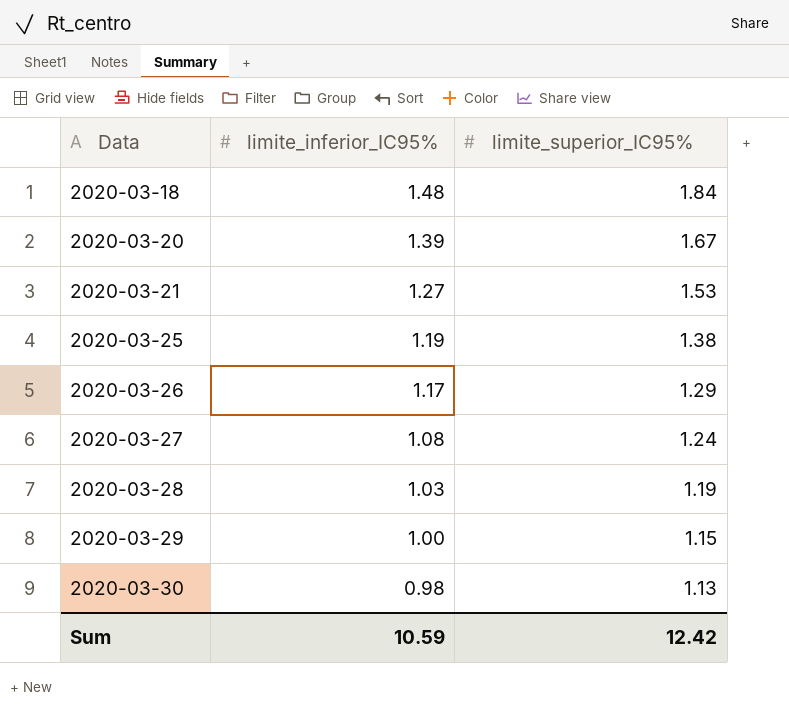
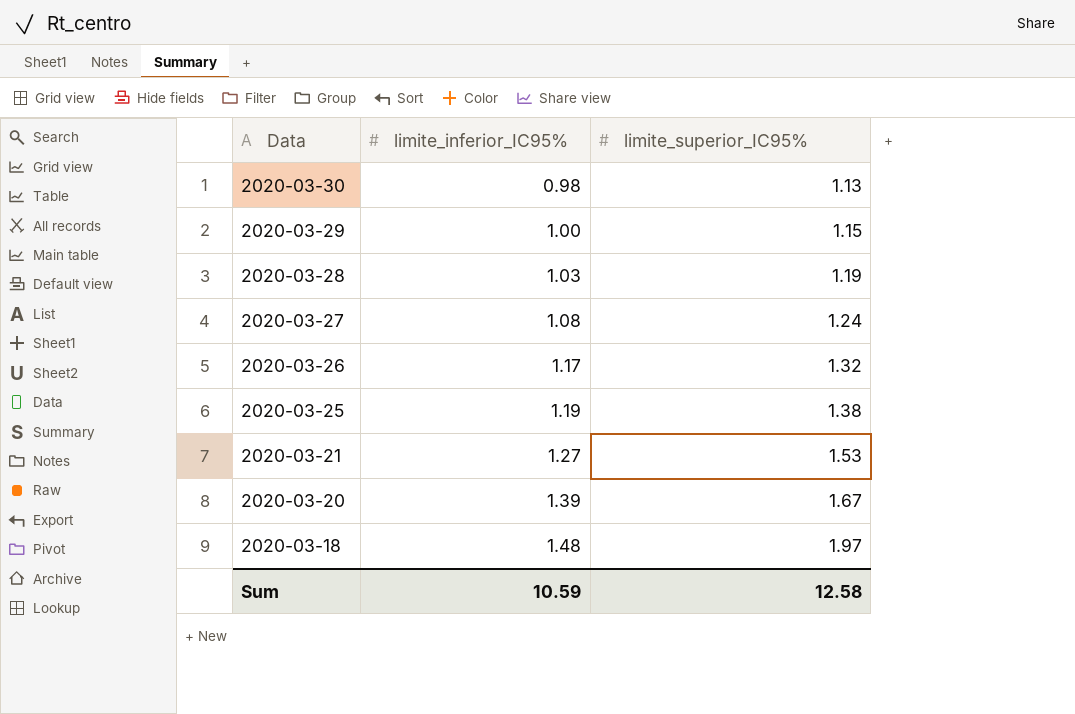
row order: Data ascending -> Data descending
2020-03-26 | limite_superior_IC95%: 1.29 -> 1.32
2020-03-18 | limite_superior_IC95%: 1.84 -> 1.97
Sum | limite_superior_IC95%: 12.42 -> 12.58

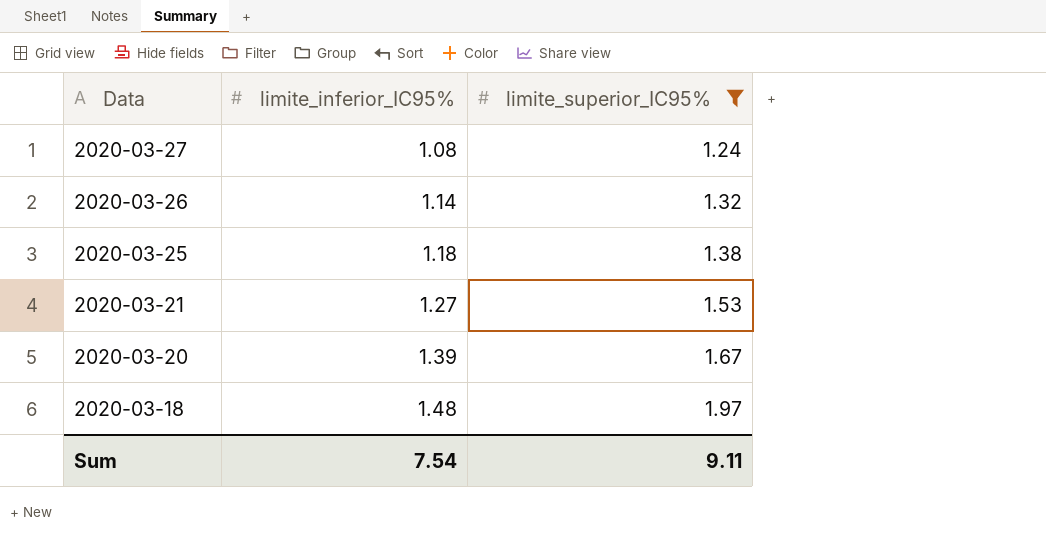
filter: none -> limite_superior_IC95% >= 1.24
2020-03-26 | limite_inferior_IC95%: 1.17 -> 1.14
2020-03-25 | limite_inferior_IC95%: 1.19 -> 1.18
Sum | limite_inferior_IC95%: 10.59 -> 7.54
Sum | limite_superior_IC95%: 12.58 -> 9.11

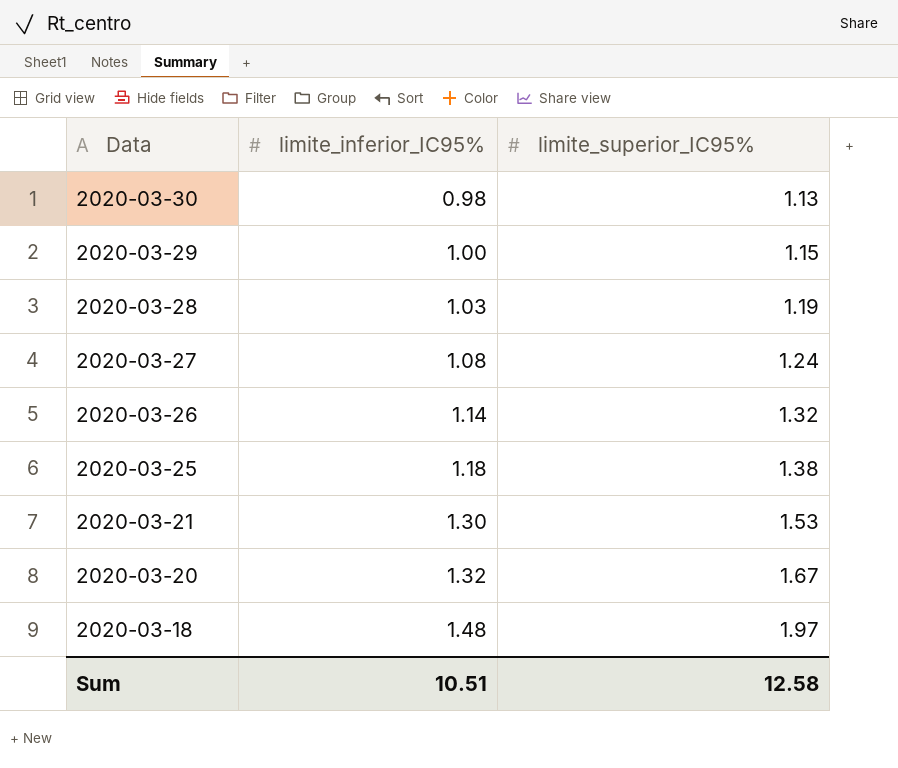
filter: limite_superior_IC95% >= 1.24 -> none
2020-03-21 | limite_inferior_IC95%: 1.27 -> 1.30
2020-03-20 | limite_inferior_IC95%: 1.39 -> 1.32
Sum | limite_inferior_IC95%: 7.54 -> 10.51
Sum | limite_superior_IC95%: 9.11 -> 12.58

